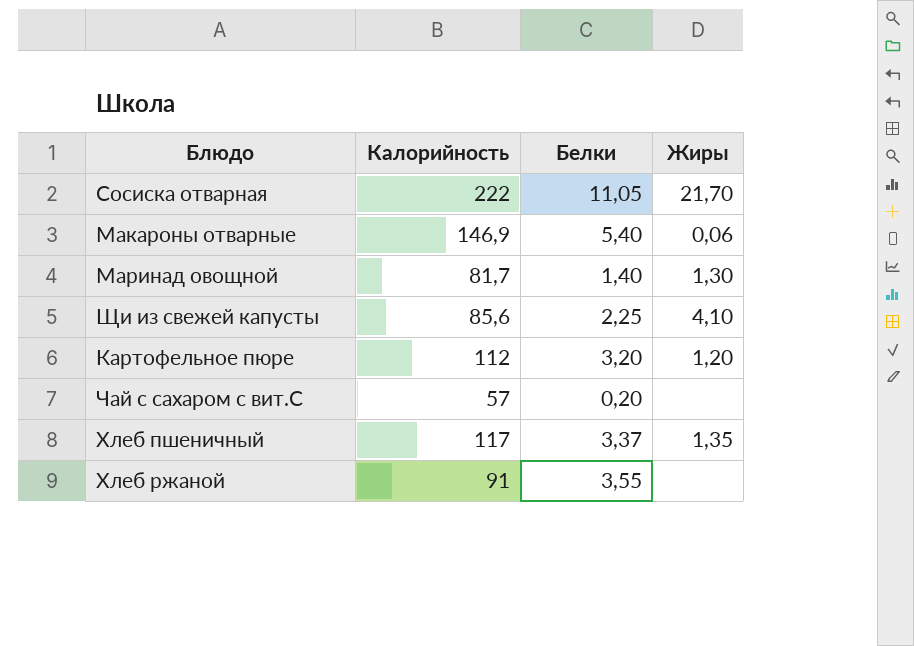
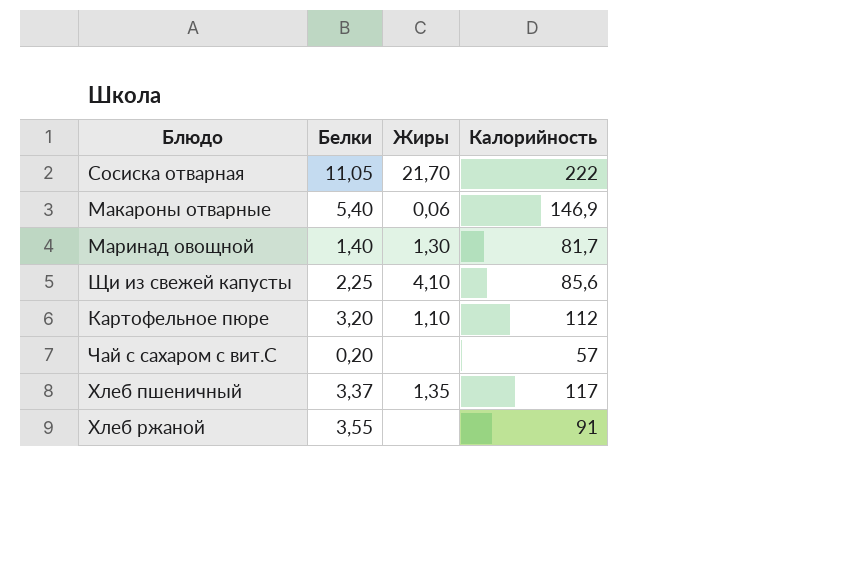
column Калорийность | position: 2 -> 4
Картофельное пюре | Жиры: 1,20 -> 1,10

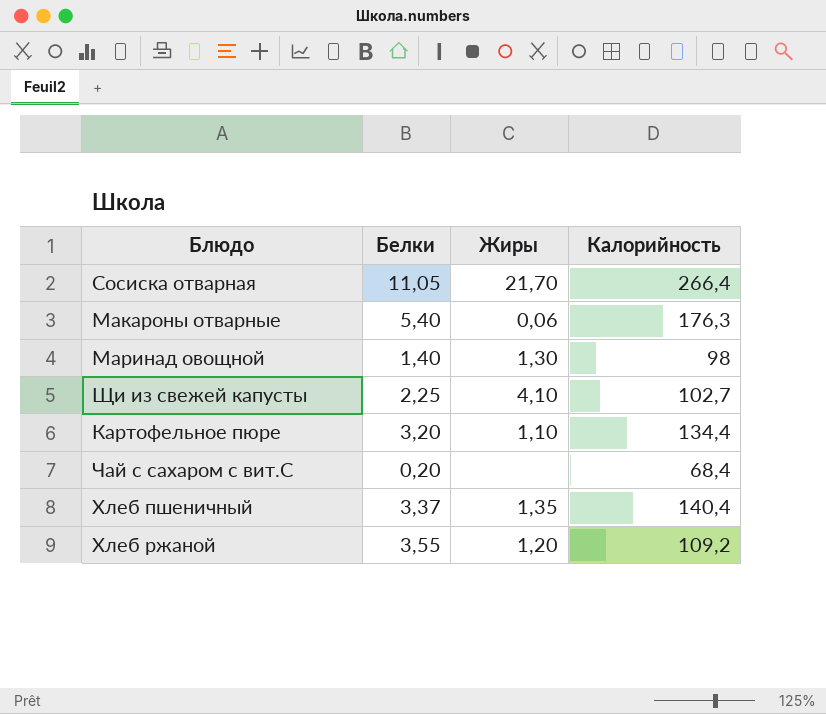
Сосиска отварная | Калорийность: 222 -> 266,4
Макароны отварные | Калорийность: 146,9 -> 176,3
Маринад овощной | Калорийность: 81,7 -> 98
Щи из свежей капусты | Калорийность: 85,6 -> 102,7
Картофельное пюре | Калорийность: 112 -> 134,4
Чай с сахаром с вит.С | Калорийность: 57 -> 68,4
Хлеб пшеничный | Калорийность: 117 -> 140,4
Хлеб ржаной | Жиры: none -> 1,20
Хлеб ржаной | Калорийность: 91 -> 109,2

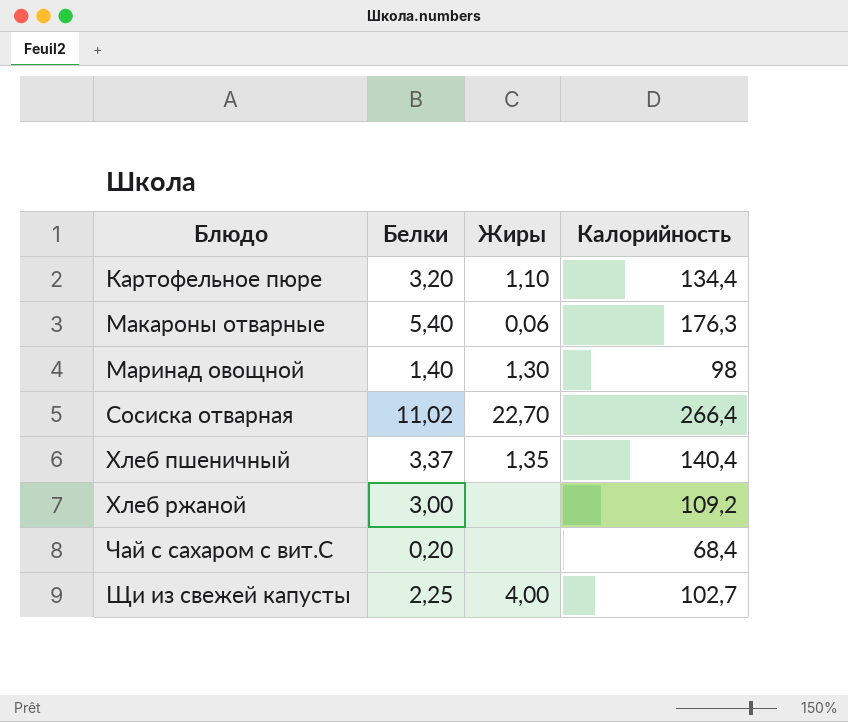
row order: none -> Блюдо ascending
Сосиска отварная | Белки: 11,05 -> 11,02
Сосиска отварная | Жиры: 21,70 -> 22,70
Хлеб ржаной | Белки: 3,55 -> 3,00
Хлеб ржаной | Жиры: 1,20 -> none
Щи из свежей капусты | Жиры: 4,10 -> 4,00

